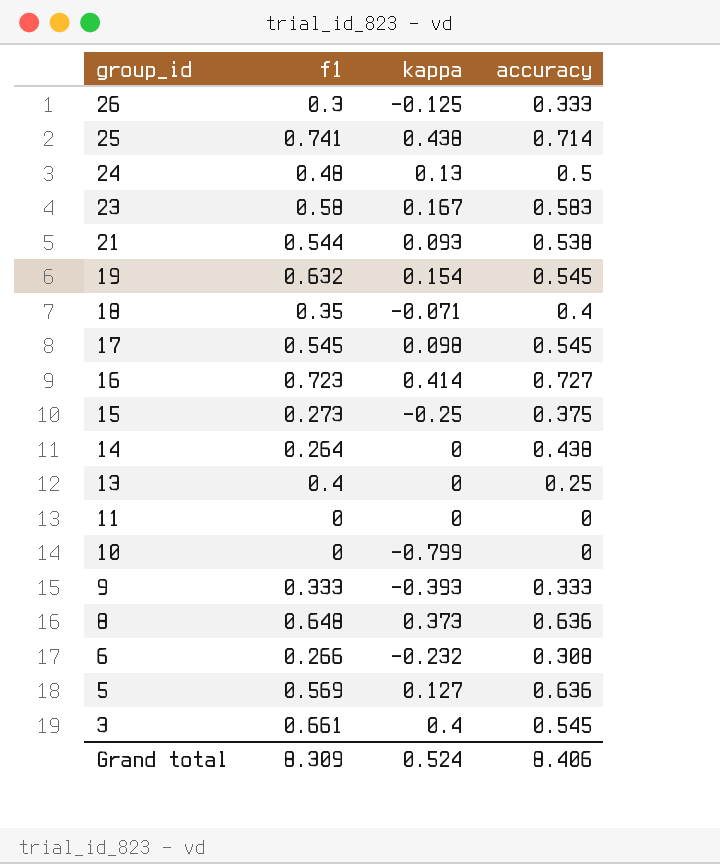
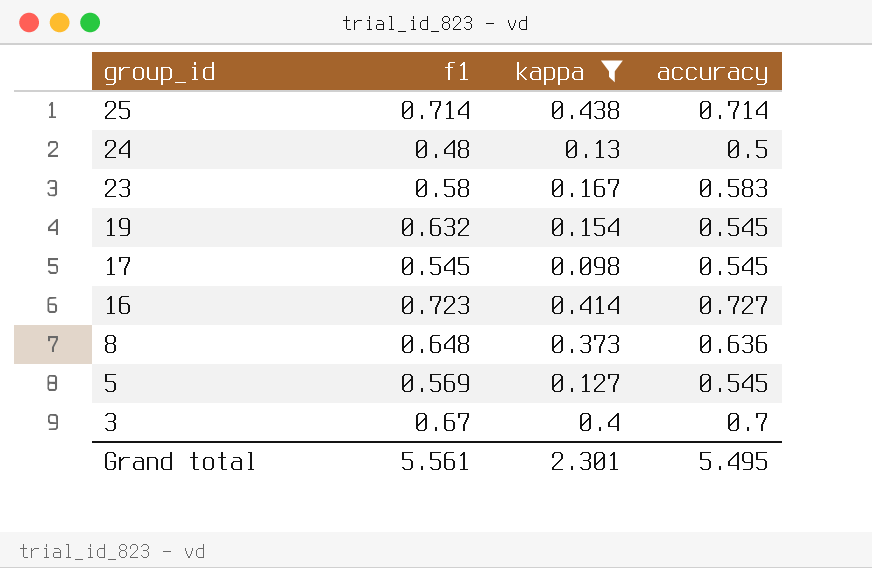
filter: none -> kappa >= 0.098
25 | f1: 0.741 -> 0.714
5 | accuracy: 0.636 -> 0.545
3 | f1: 0.661 -> 0.67
3 | accuracy: 0.545 -> 0.7
Grand total | f1: 8.309 -> 5.561
Grand total | kappa: 0.524 -> 2.301
Grand total | accuracy: 8.406 -> 5.495

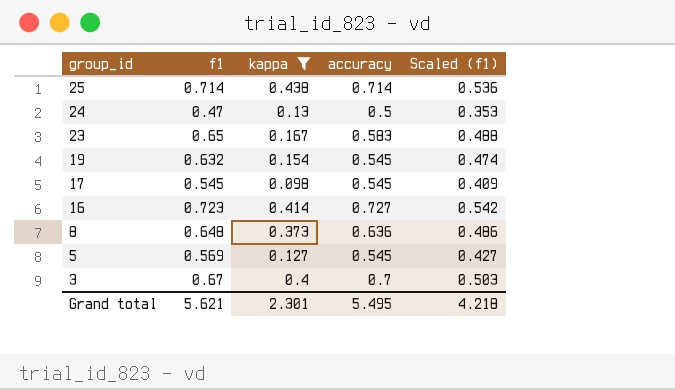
column Scaled (f1) | formula: none -> [f1] * 0.75
24 | f1: 0.48 -> 0.47
23 | f1: 0.58 -> 0.65
Grand total | f1: 5.561 -> 5.621

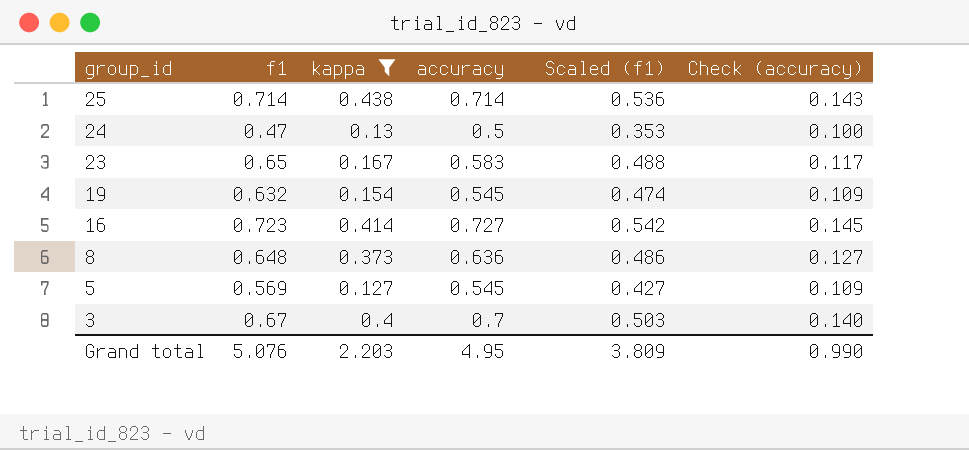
column Check (accuracy) | formula: none -> [accuracy] * 0.2
row 17: 0.545 | 0.098 | 0.545 | 0.409 -> none
Grand total | f1: 5.621 -> 5.076
Grand total | kappa: 2.301 -> 2.203
Grand total | accuracy: 5.495 -> 4.95
Grand total | Scaled (f1): 4.218 -> 3.809

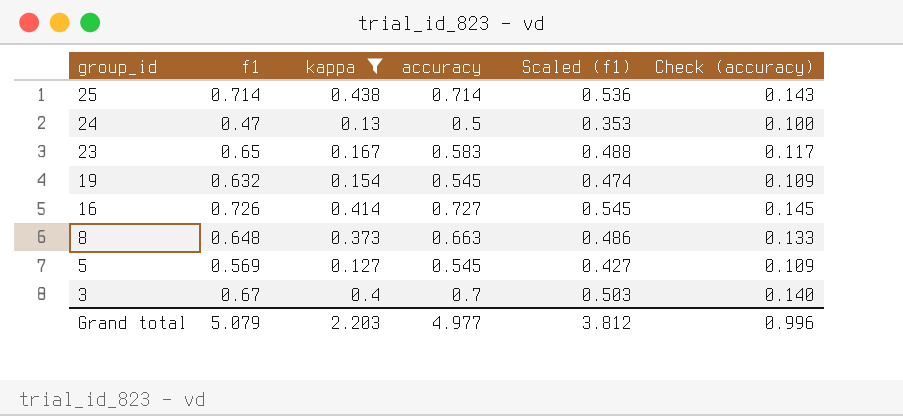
16 | f1: 0.723 -> 0.726
16 | Scaled (f1): 0.542 -> 0.545
8 | accuracy: 0.636 -> 0.663
8 | Check (accuracy): 0.127 -> 0.133
Grand total | f1: 5.076 -> 5.079
Grand total | accuracy: 4.95 -> 4.977
Grand total | Scaled (f1): 3.809 -> 3.812
Grand total | Check (accuracy): 0.990 -> 0.996

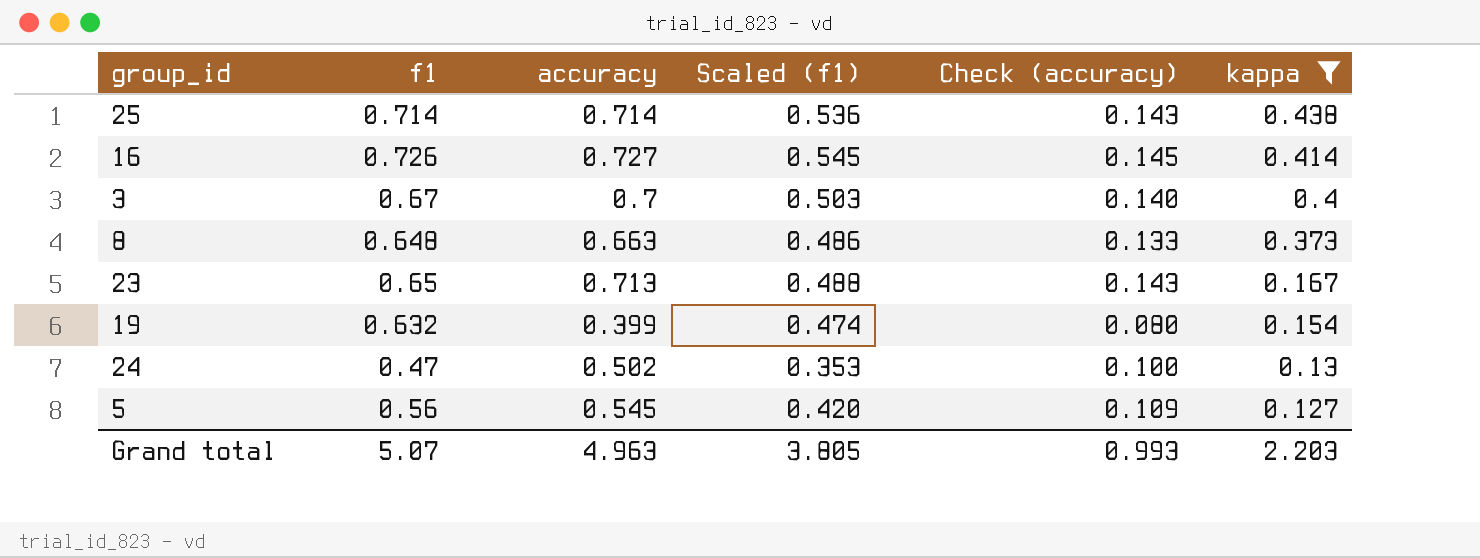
row order: group_id descending -> kappa descending
column kappa | position: 3 -> 6
23 | accuracy: 0.583 -> 0.713
23 | Check (accuracy): 0.117 -> 0.143
19 | accuracy: 0.545 -> 0.399
19 | Check (accuracy): 0.109 -> 0.080
24 | accuracy: 0.5 -> 0.502
5 | f1: 0.569 -> 0.56
5 | Scaled (f1): 0.427 -> 0.420
Grand total | f1: 5.079 -> 5.07
Grand total | accuracy: 4.977 -> 4.963
Grand total | Scaled (f1): 3.812 -> 3.805
Grand total | Check (accuracy): 0.996 -> 0.993

